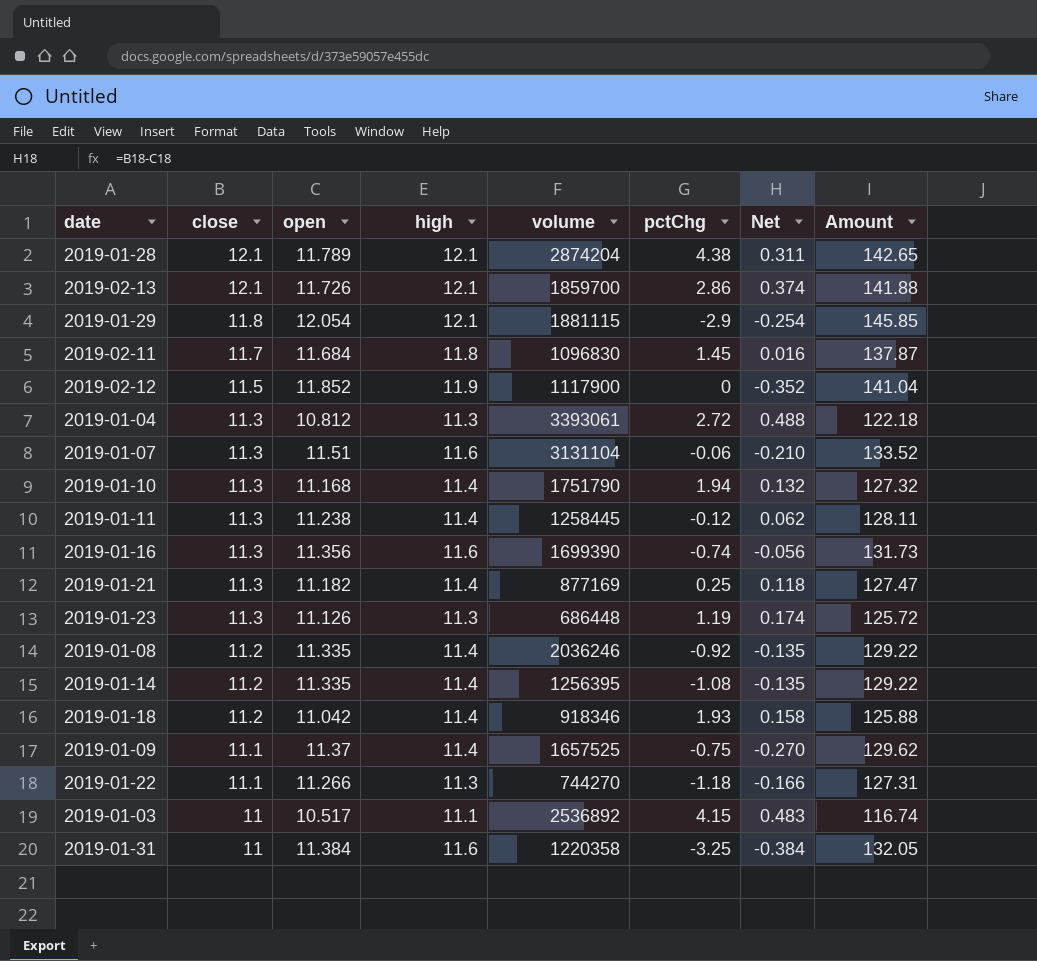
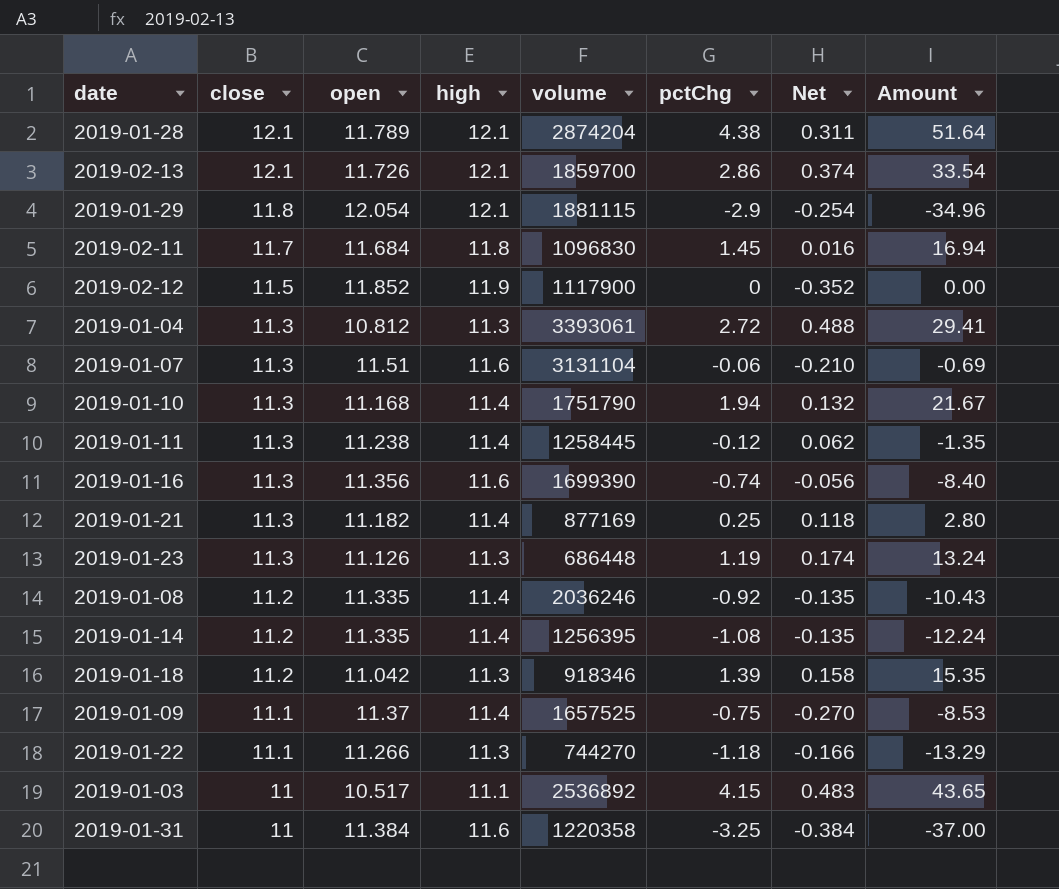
column Amount | formula: [open] * [high] -> [open] * [pctChg]
2019-01-18 | high: 11.4 -> 11.3
2019-01-18 | pctChg: 1.93 -> 1.39

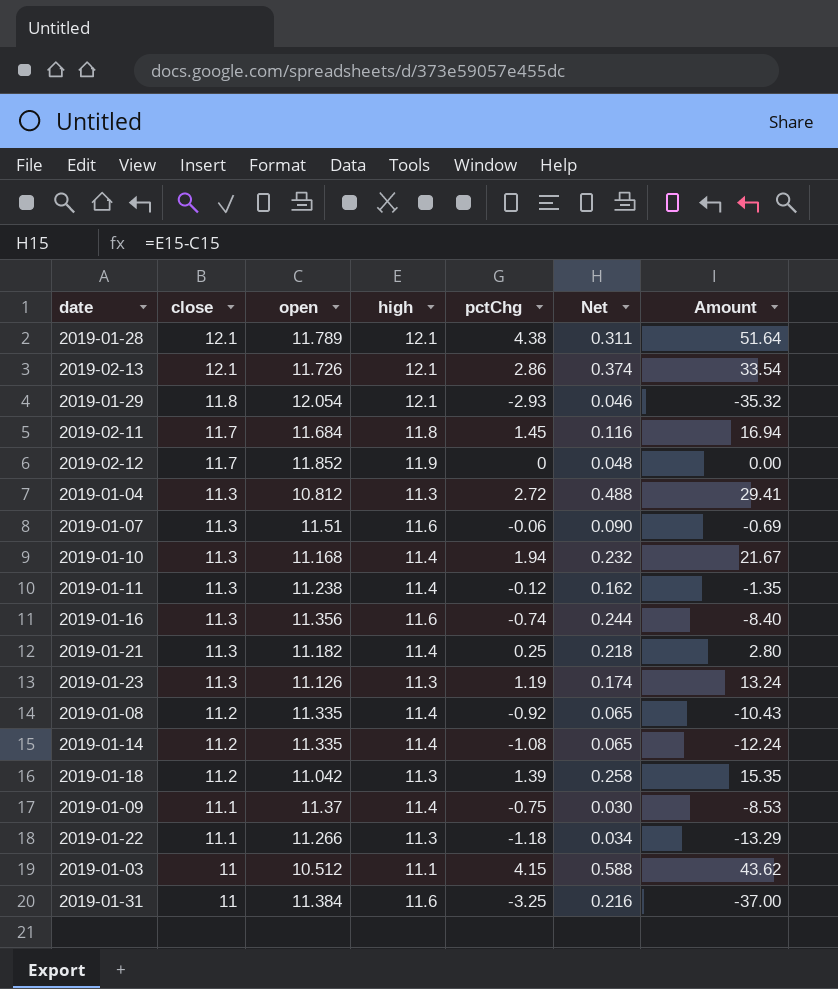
column volume | position: 5 -> none
column Net | formula: [close] - [open] -> [high] - [open]
2019-01-29 | pctChg: -2.9 -> -2.93
2019-01-29 | Amount: -34.96 -> -35.32
2019-02-12 | close: 11.5 -> 11.7
2019-01-03 | open: 10.517 -> 10.512
2019-01-03 | Amount: 43.65 -> 43.62

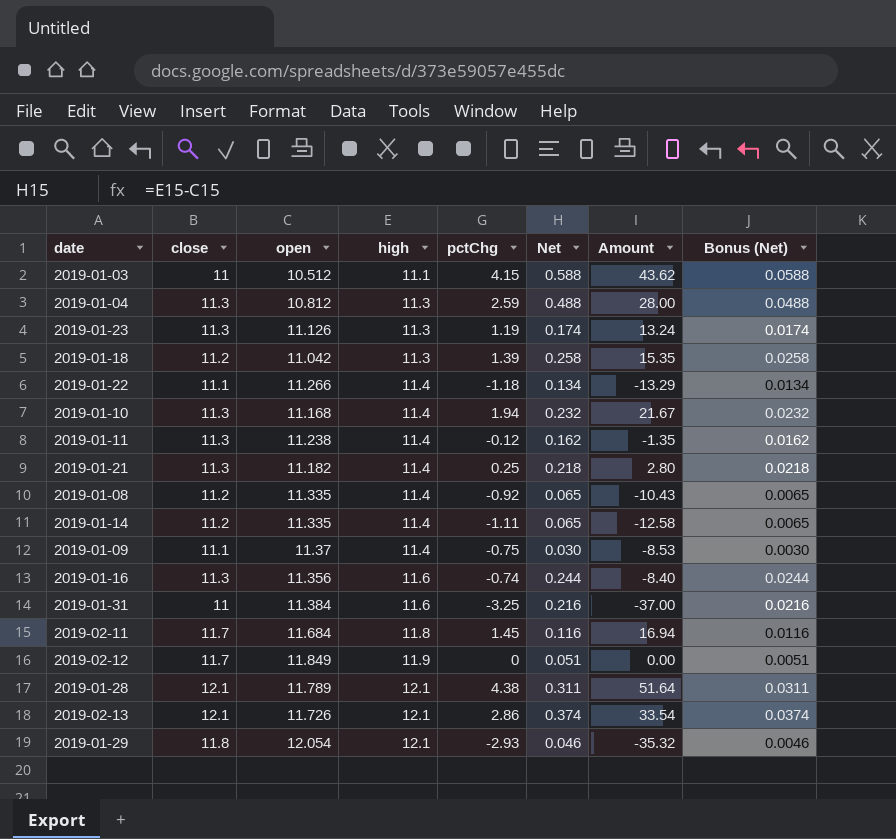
row order: close descending -> high ascending
column Bonus (Net) | formula: none -> [Net] * 0.1
row 2019-01-07: 11.3 | 11.51 | 11.6 | -0.06 | 0.090 | -0.69 -> none
2019-01-04 | pctChg: 2.72 -> 2.59
2019-01-04 | Amount: 29.41 -> 28.00
2019-01-22 | high: 11.3 -> 11.4
2019-01-22 | Net: 0.034 -> 0.134
2019-01-14 | pctChg: -1.08 -> -1.11
2019-01-14 | Amount: -12.24 -> -12.58
2019-02-12 | open: 11.852 -> 11.849
2019-02-12 | Net: 0.048 -> 0.051

